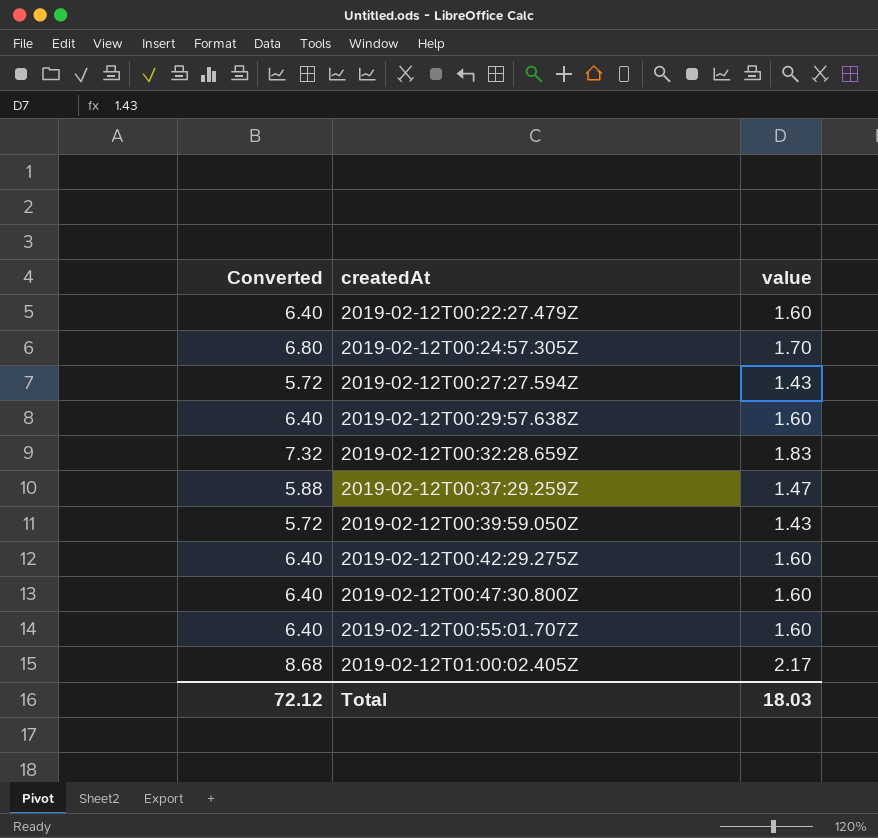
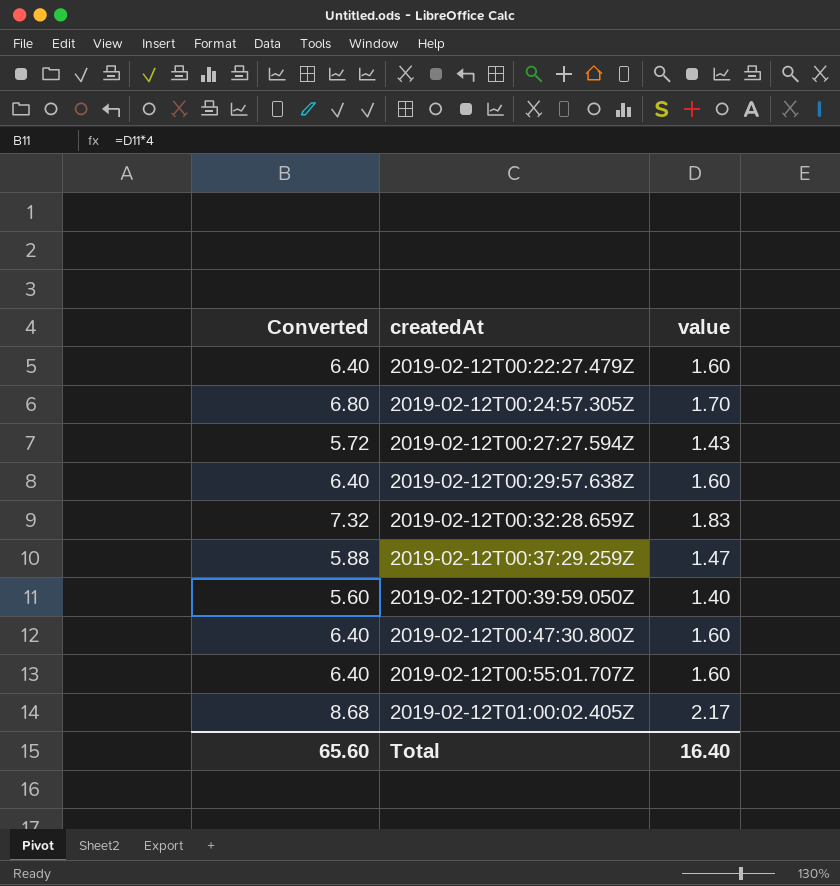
row 2019-02-12T00:42:29.275Z: 6.40 | 1.60 -> none
2019-02-12T00:39:59.050Z | Converted: 5.72 -> 5.60
2019-02-12T00:39:59.050Z | value: 1.43 -> 1.40
Total | Converted: 72.12 -> 65.60
Total | value: 18.03 -> 16.40

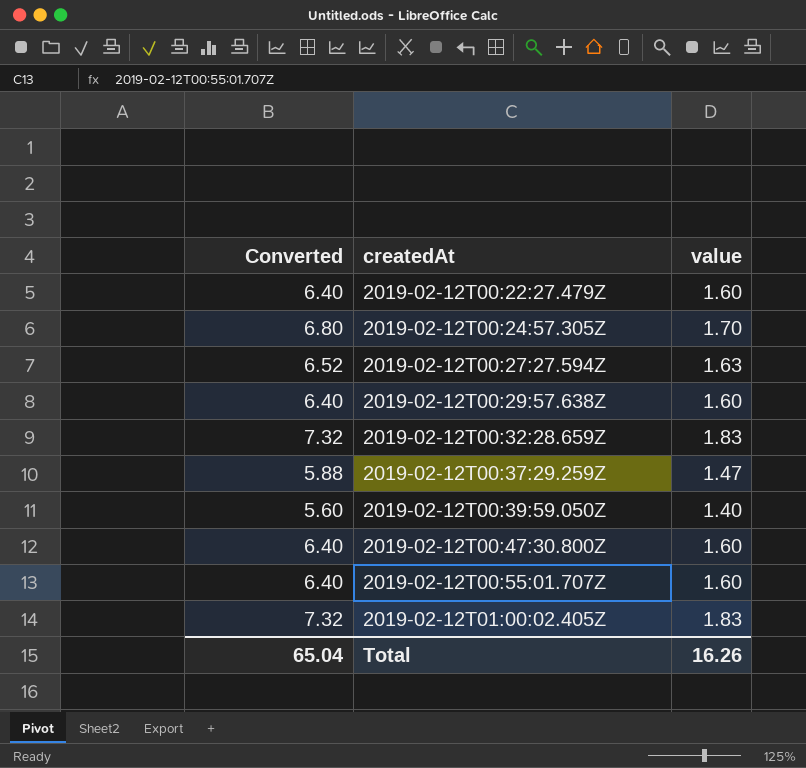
2019-02-12T00:27:27.594Z | Converted: 5.72 -> 6.52
2019-02-12T00:27:27.594Z | value: 1.43 -> 1.63
2019-02-12T01:00:02.405Z | Converted: 8.68 -> 7.32
2019-02-12T01:00:02.405Z | value: 2.17 -> 1.83
Total | Converted: 65.60 -> 65.04
Total | value: 16.40 -> 16.26

